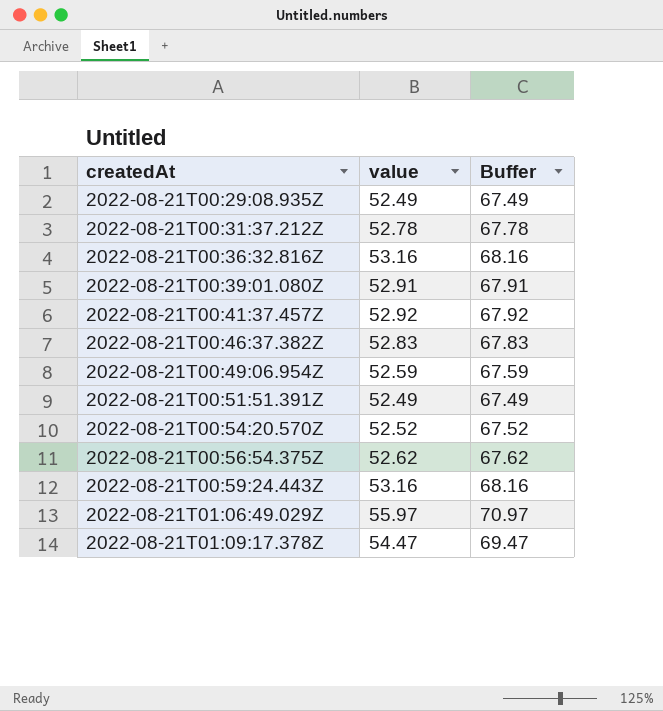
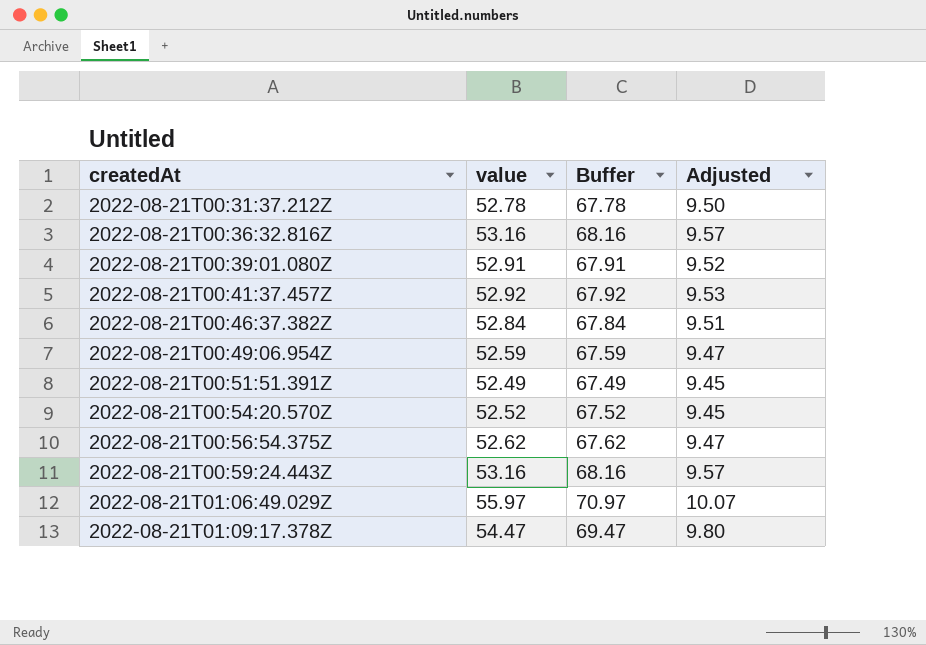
column Adjusted | formula: none -> [value] * 0.18
row 2022-08-21T00:29:08.935Z: 52.49 | 67.49 -> none
2022-08-21T00:46:37.382Z | value: 52.83 -> 52.84
2022-08-21T00:46:37.382Z | Buffer: 67.83 -> 67.84

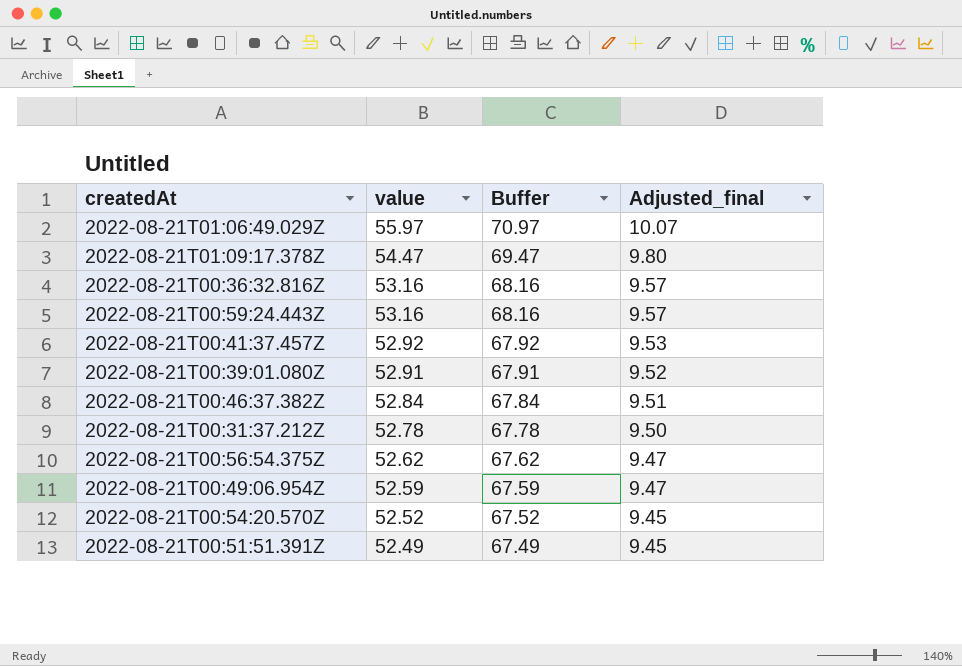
row order: createdAt ascending -> value descending
column name: Adjusted -> Adjusted_final

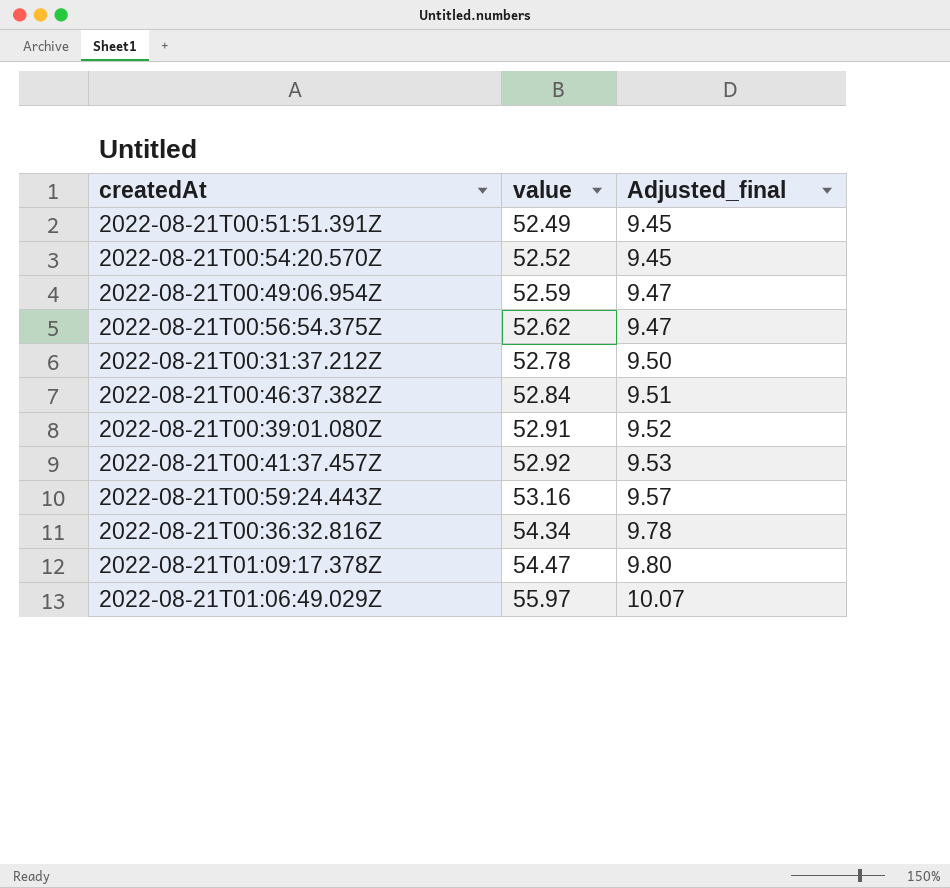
row order: value descending -> value ascending
column Buffer | formula: [value] + 15 -> none
2022-08-21T00:36:32.816Z | value: 53.16 -> 54.34
2022-08-21T00:36:32.816Z | Adjusted_final: 9.57 -> 9.78

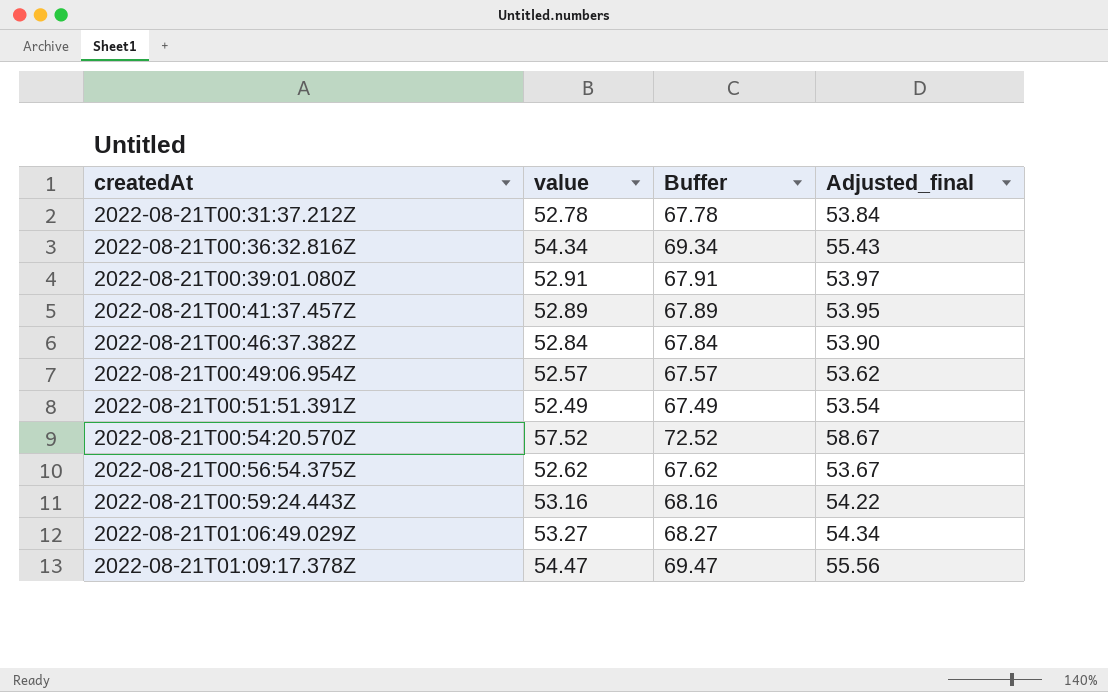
row order: value ascending -> createdAt ascending
column Buffer | formula: none -> [value] + 15
column Adjusted_final | formula: [value] * 0.18 -> [value] * 1.02
2022-08-21T00:41:37.457Z | value: 52.92 -> 52.89
2022-08-21T00:49:06.954Z | value: 52.59 -> 52.57
2022-08-21T00:54:20.570Z | value: 52.52 -> 57.52
2022-08-21T01:06:49.029Z | value: 55.97 -> 53.27

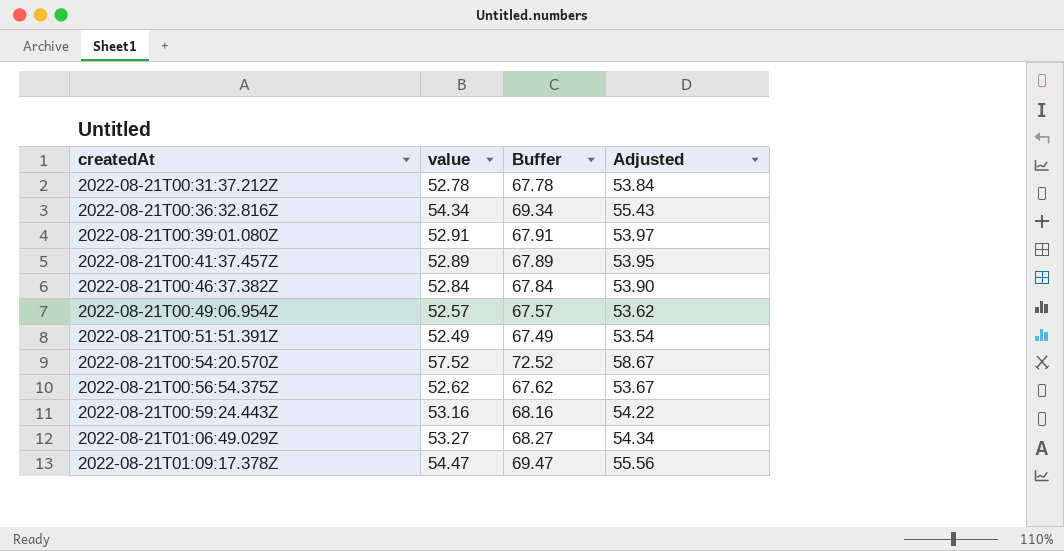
column name: Adjusted_final -> Adjusted

